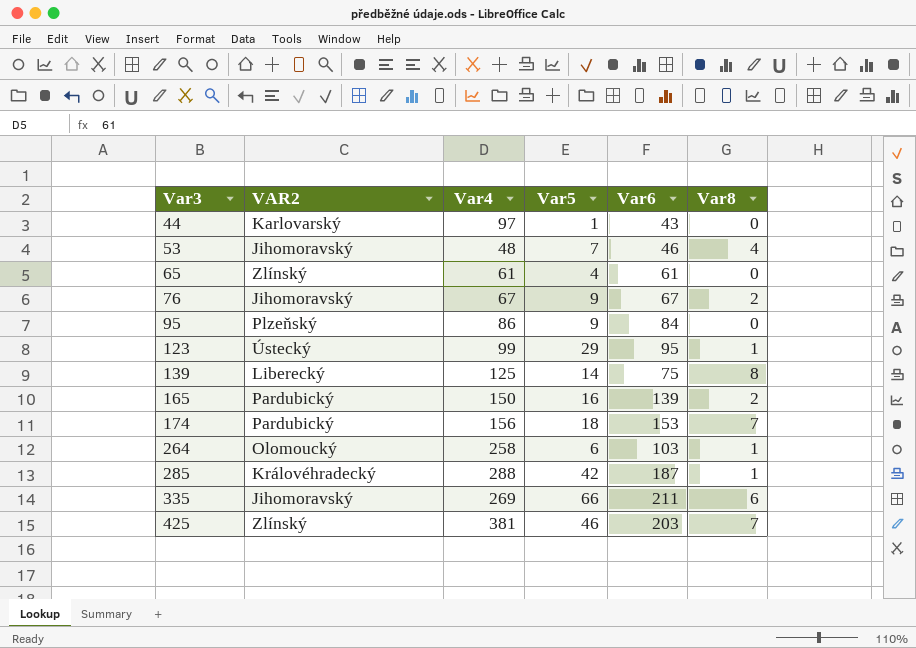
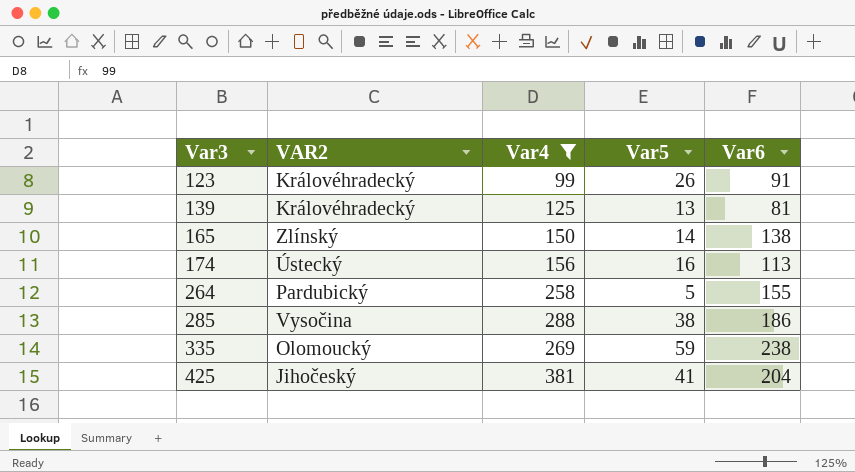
filter: none -> Var4 >= 99
column Var8 | position: 6 -> none
123 | VAR2: Ústecký -> Královéhradecký
123 | Var5: 29 -> 26
123 | Var6: 95 -> 91
139 | VAR2: Liberecký -> Královéhradecký
139 | Var5: 14 -> 13
139 | Var6: 75 -> 81
165 | VAR2: Pardubický -> Zlínský
165 | Var5: 16 -> 14
165 | Var6: 139 -> 138
174 | VAR2: Pardubický -> Ústecký
174 | Var5: 18 -> 16
174 | Var6: 153 -> 113
264 | VAR2: Olomoucký -> Pardubický
264 | Var5: 6 -> 5
264 | Var6: 103 -> 155
285 | VAR2: Královéhradecký -> Vysočina
285 | Var5: 42 -> 38
285 | Var6: 187 -> 186
335 | VAR2: Jihomoravský -> Olomoucký
335 | Var5: 66 -> 59
335 | Var6: 211 -> 238
425 | VAR2: Zlínský -> Jihočeský
425 | Var5: 46 -> 41
425 | Var6: 203 -> 204

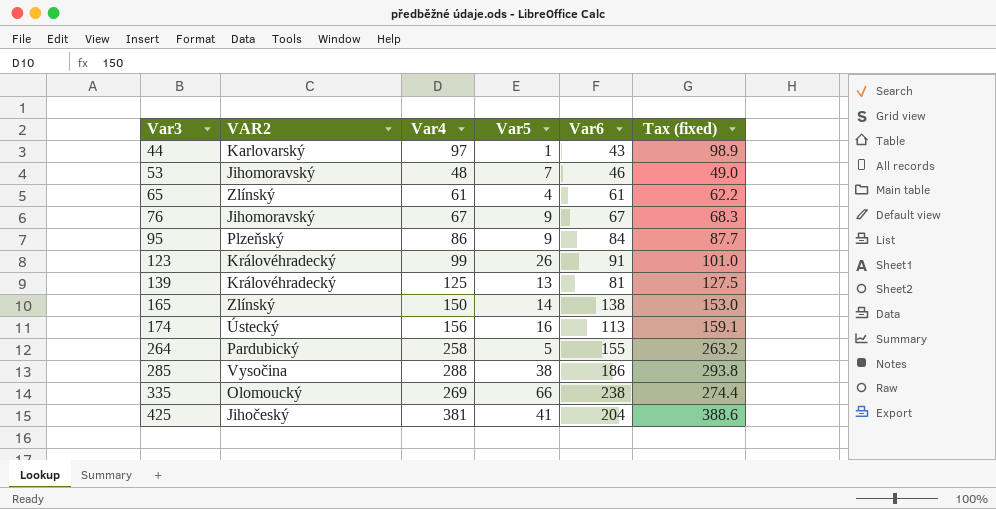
filter: Var4 >= 99 -> none
column Tax (fixed) | formula: none -> [Var4] * 1.02
335 | Var5: 59 -> 66

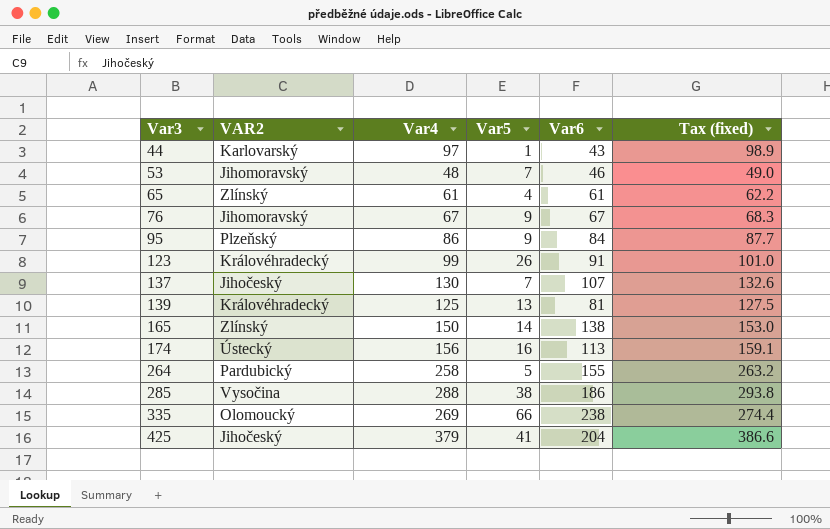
row 137: none -> Jihočeský | 130 | 7 | 107 | 132.6
425 | Var4: 381 -> 379
425 | Tax (fixed): 388.6 -> 386.6

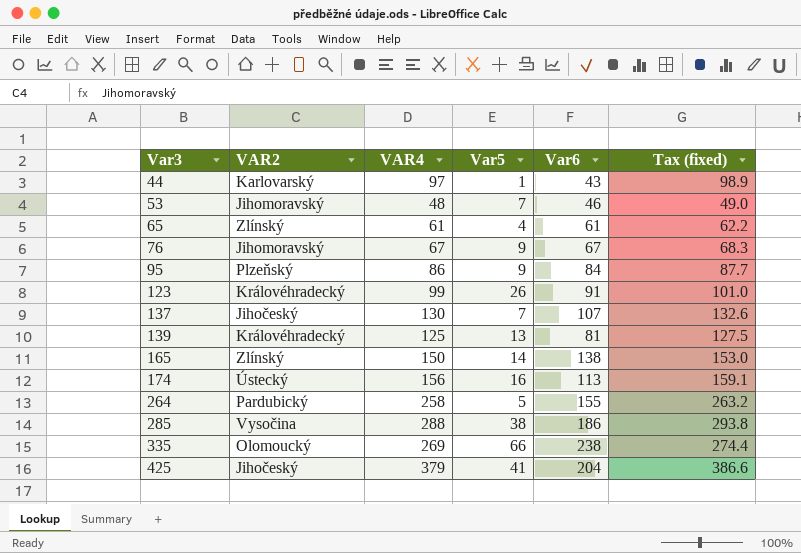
column name: Var4 -> VAR4

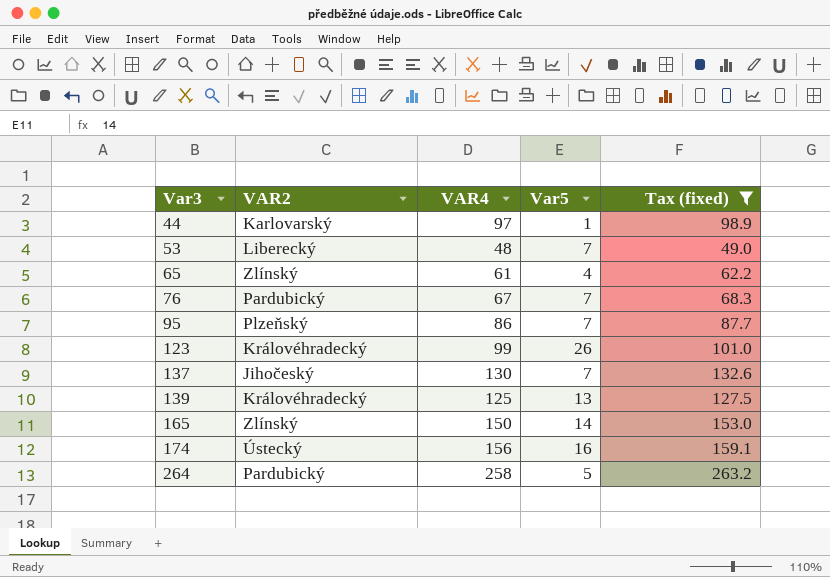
filter: none -> Tax (fixed) <= 263.2
column Var6 | position: 5 -> none
53 | VAR2: Jihomoravský -> Liberecký
76 | VAR2: Jihomoravský -> Pardubický
76 | Var5: 9 -> 7
95 | Var5: 9 -> 7

